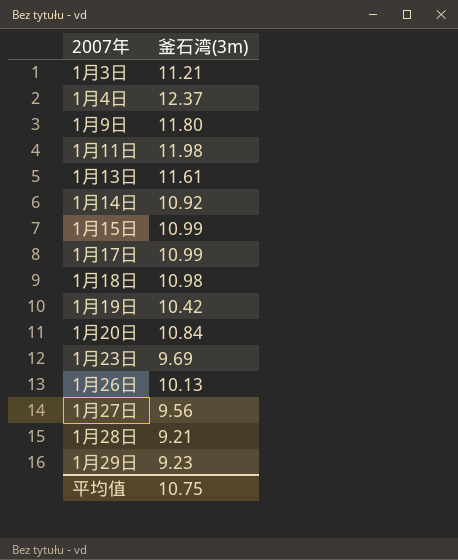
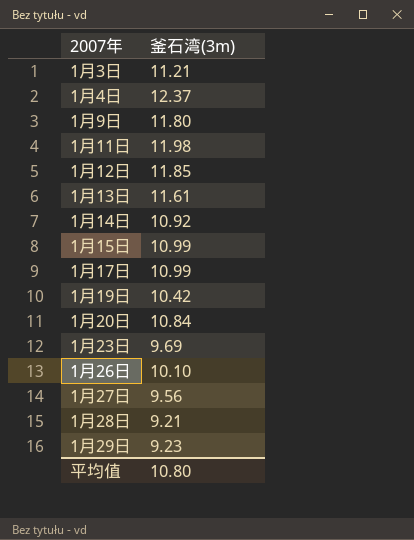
row 1月18日: 10.98 -> none
row 1月12日: none -> 11.85
1月26日 | 釜石湾(3m): 10.13 -> 10.10
平均值 | 釜石湾(3m): 10.75 -> 10.80

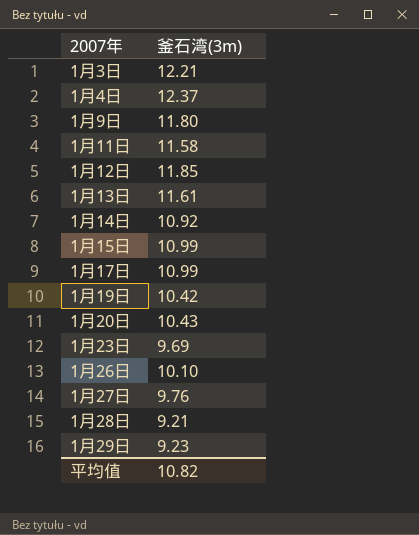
1月3日 | 釜石湾(3m): 11.21 -> 12.21
1月11日 | 釜石湾(3m): 11.98 -> 11.58
1月20日 | 釜石湾(3m): 10.84 -> 10.43
1月27日 | 釜石湾(3m): 9.56 -> 9.76
平均值 | 釜石湾(3m): 10.80 -> 10.82

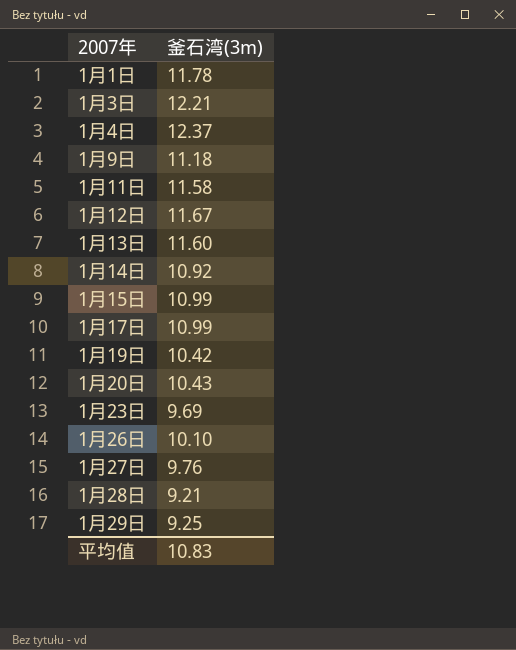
row 1月1日: none -> 11.78
1月9日 | 釜石湾(3m): 11.80 -> 11.18
1月12日 | 釜石湾(3m): 11.85 -> 11.67
1月13日 | 釜石湾(3m): 11.61 -> 11.60
1月29日 | 釜石湾(3m): 9.23 -> 9.25
平均值 | 釜石湾(3m): 10.82 -> 10.83

